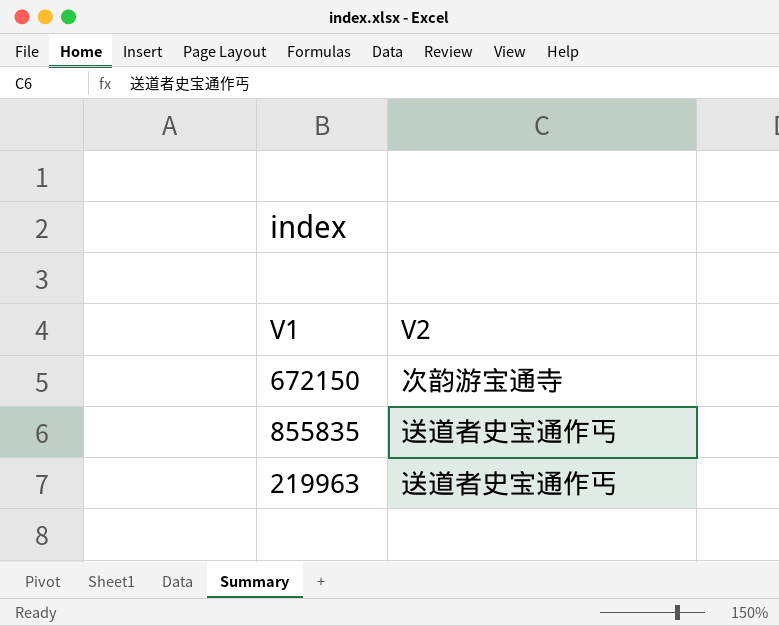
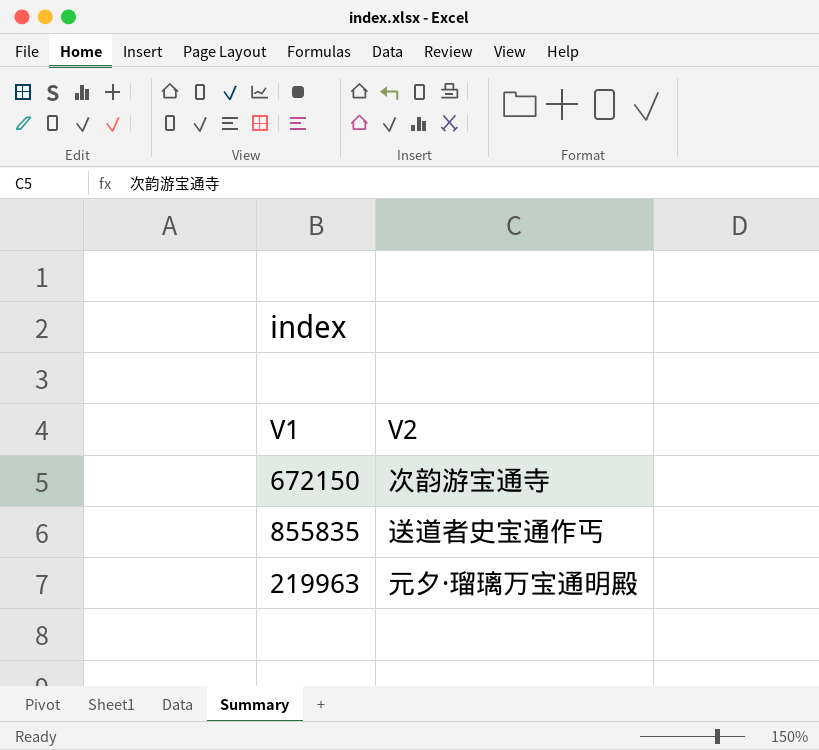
219963 | V2: 送道者史宝通作丐 -> 元夕·瑠璃万宝通明殿

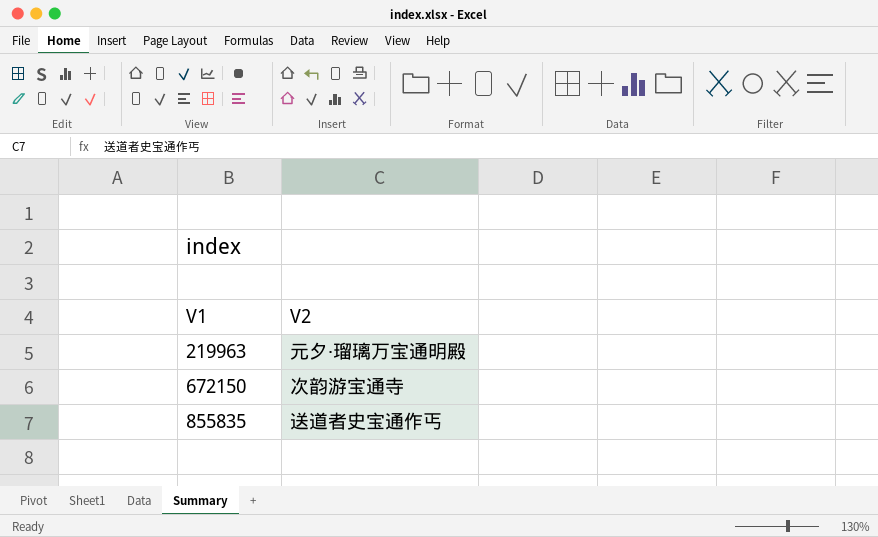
row order: none -> V1 ascending

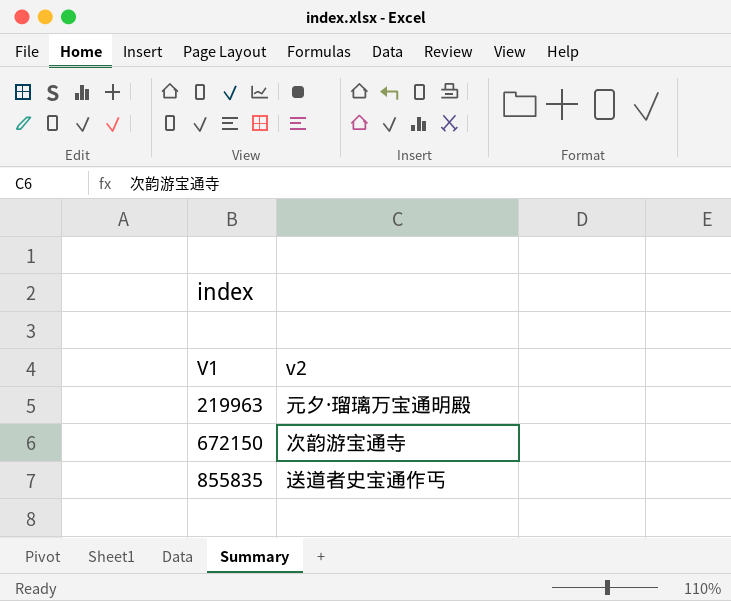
column name: V2 -> v2

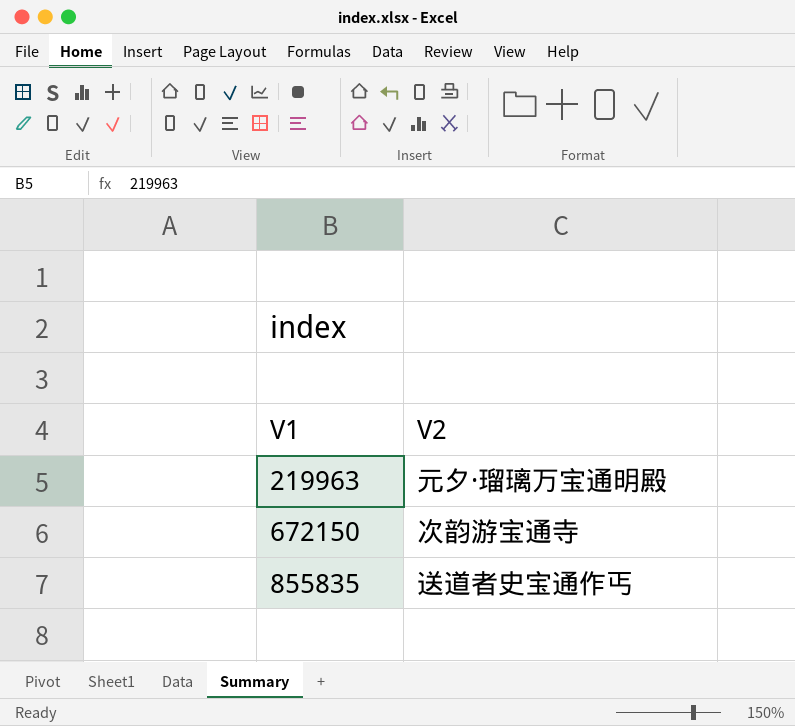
column name: v2 -> V2

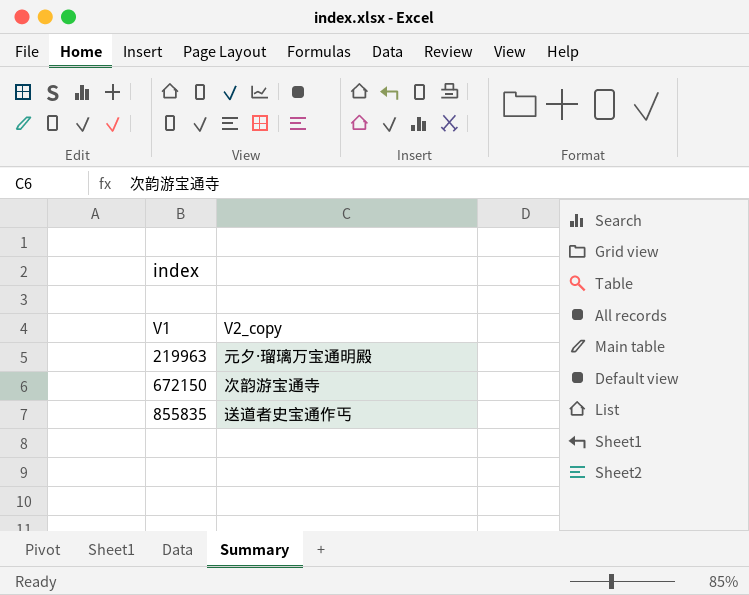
column name: V2 -> V2_copy

